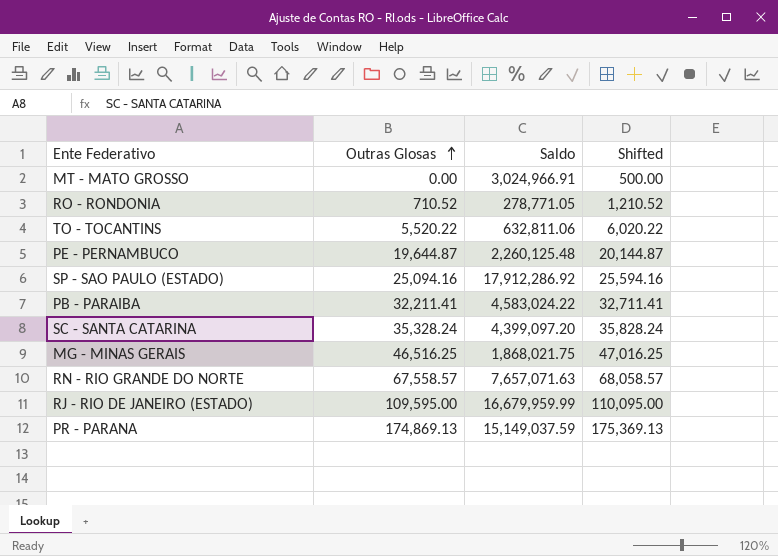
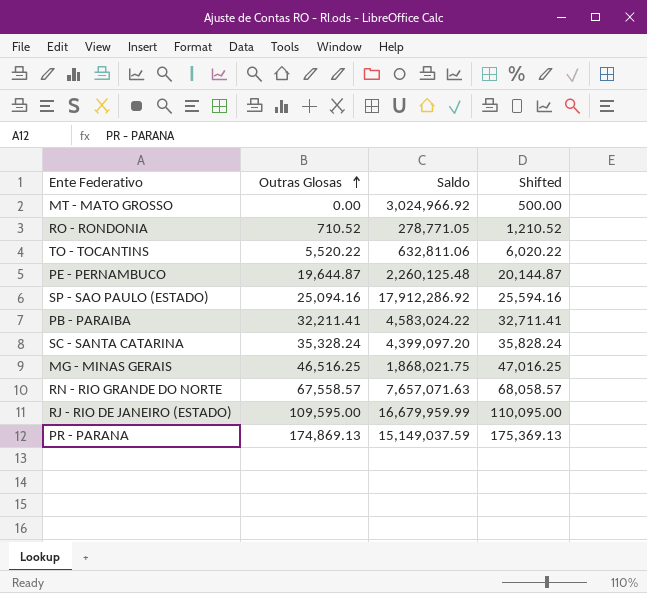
MT - MATO GROSSO | Saldo: 3,024,966.91 -> 3,024,966.92

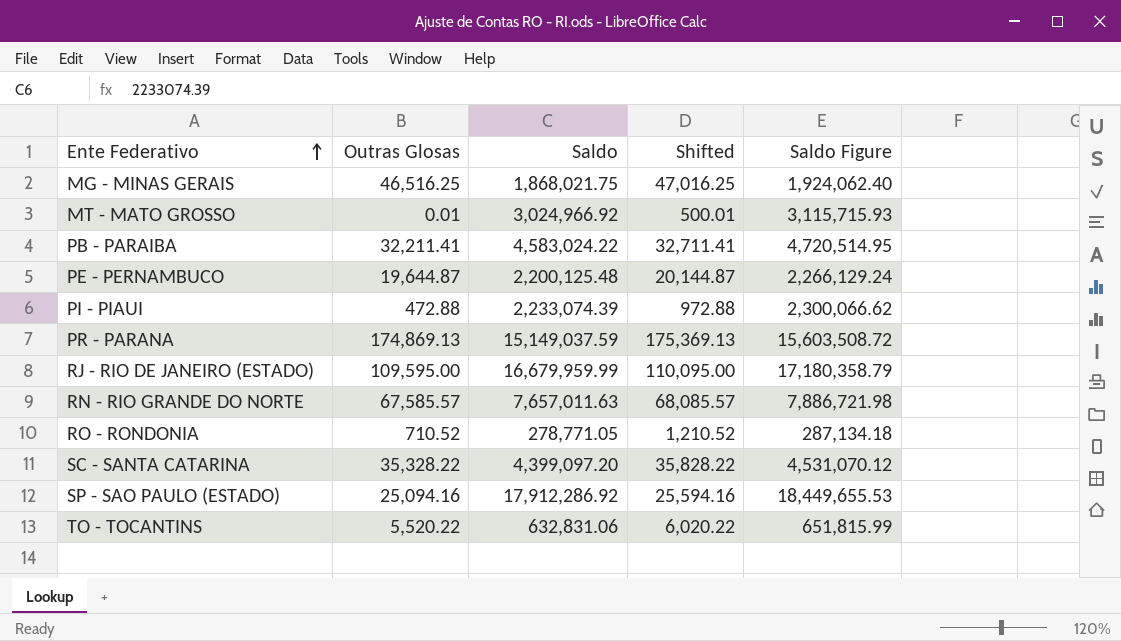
row order: Outras Glosas ascending -> Ente Federativo ascending
column Saldo Figure | formula: none -> [Saldo] * 1.03
MT - MATO GROSSO | Outras Glosas: 0.00 -> 0.01
MT - MATO GROSSO | Shifted: 500.00 -> 500.01
PE - PERNAMBUCO | Saldo: 2,260,125.48 -> 2,200,125.48
row PI - PIAUI: none -> 472.88 | 2,233,074.39 | 972.88 | 2,300,066.62
RN - RIO GRANDE DO NORTE | Outras Glosas: 67,558.57 -> 67,585.57
RN - RIO GRANDE DO NORTE | Saldo: 7,657,071.63 -> 7,657,011.63
RN - RIO GRANDE DO NORTE | Shifted: 68,058.57 -> 68,085.57
SC - SANTA CATARINA | Outras Glosas: 35,328.24 -> 35,328.22
SC - SANTA CATARINA | Shifted: 35,828.24 -> 35,828.22
TO - TOCANTINS | Saldo: 632,811.06 -> 632,831.06

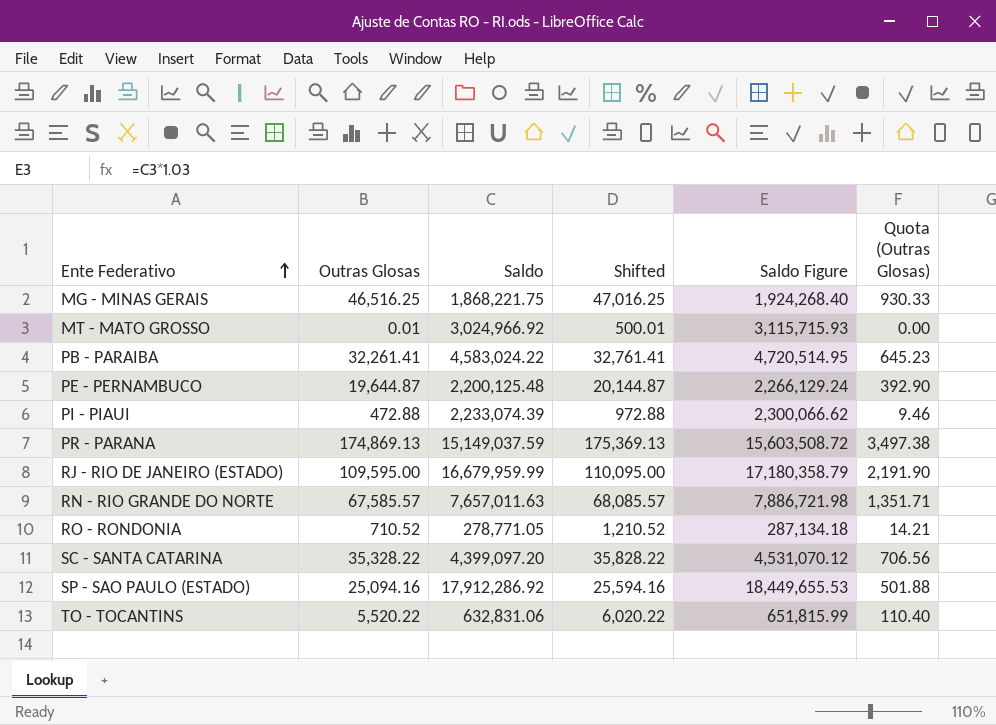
column Quota (Outras Glosas) | formula: none -> [Outras Glosas] * 0.02
MG - MINAS GERAIS | Saldo: 1,868,021.75 -> 1,868,221.75
MG - MINAS GERAIS | Saldo Figure: 1,924,062.40 -> 1,924,268.40
PB - PARAIBA | Outras Glosas: 32,211.41 -> 32,261.41
PB - PARAIBA | Shifted: 32,711.41 -> 32,761.41

